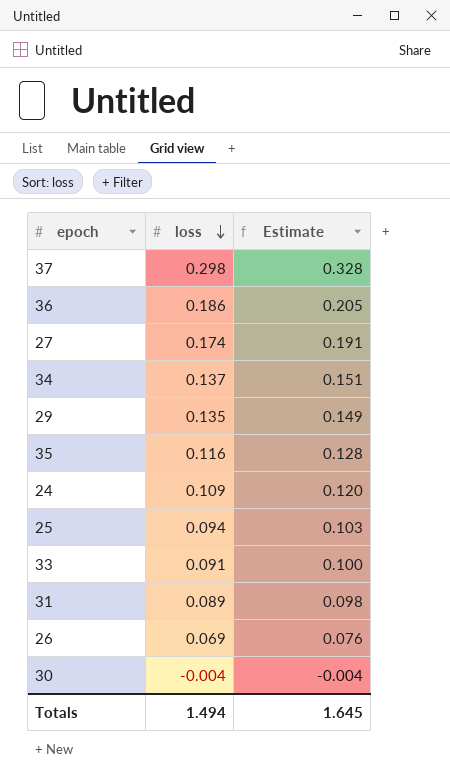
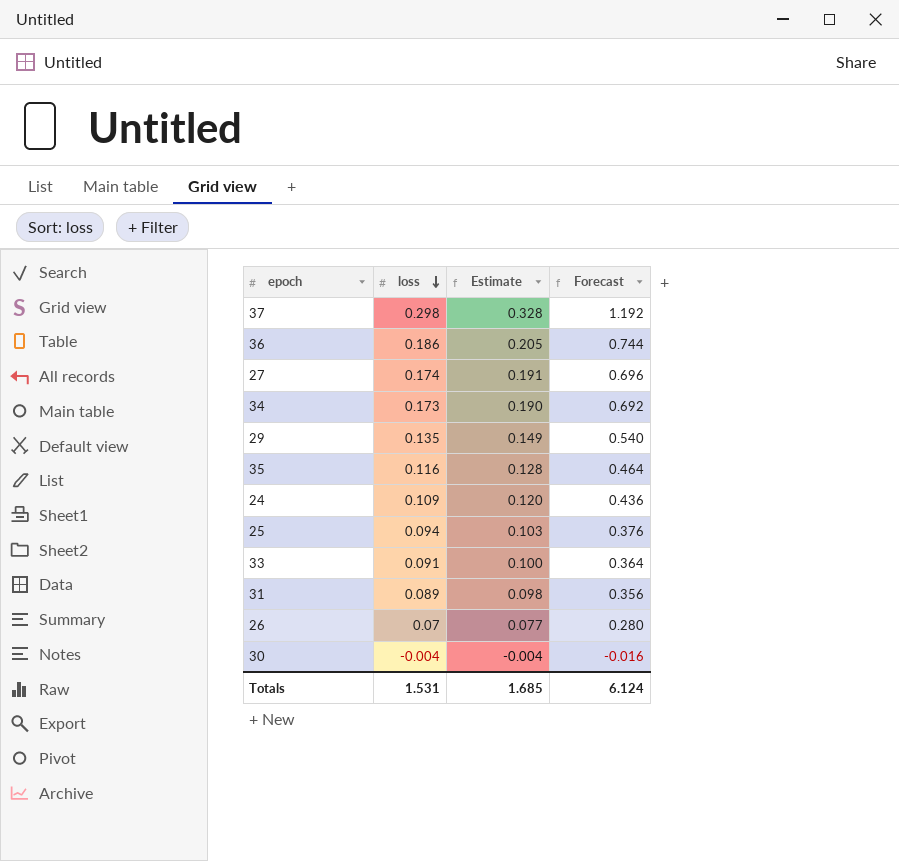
column Forecast | formula: none -> [loss] * 4
34 | loss: 0.137 -> 0.173
34 | Estimate: 0.151 -> 0.190
26 | loss: 0.069 -> 0.07
26 | Estimate: 0.076 -> 0.077
Totals | loss: 1.494 -> 1.531
Totals | Estimate: 1.645 -> 1.685

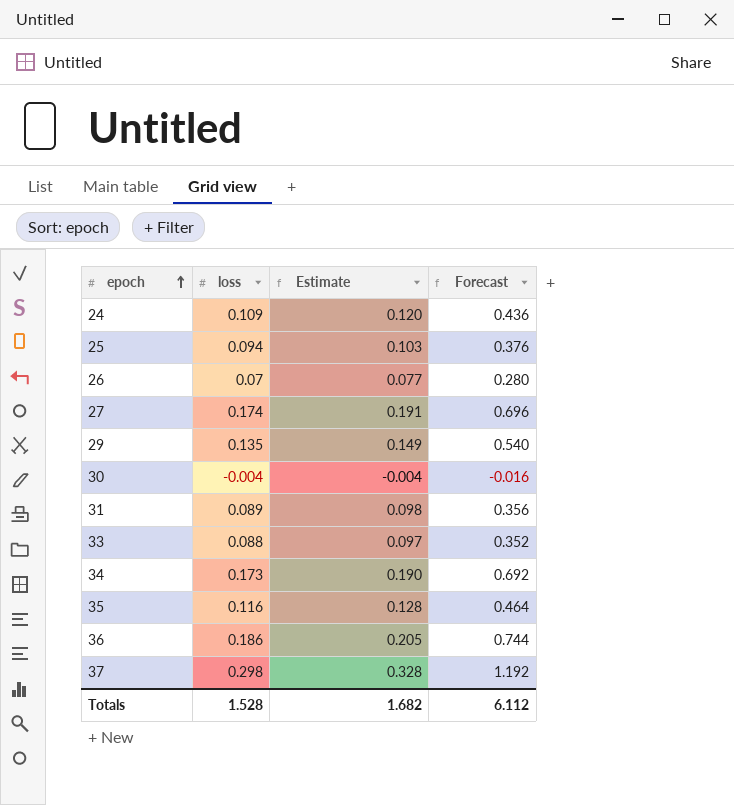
row order: loss descending -> epoch ascending
33 | loss: 0.091 -> 0.088
33 | Estimate: 0.100 -> 0.097
33 | Forecast: 0.364 -> 0.352
Totals | loss: 1.531 -> 1.528
Totals | Estimate: 1.685 -> 1.682
Totals | Forecast: 6.124 -> 6.112

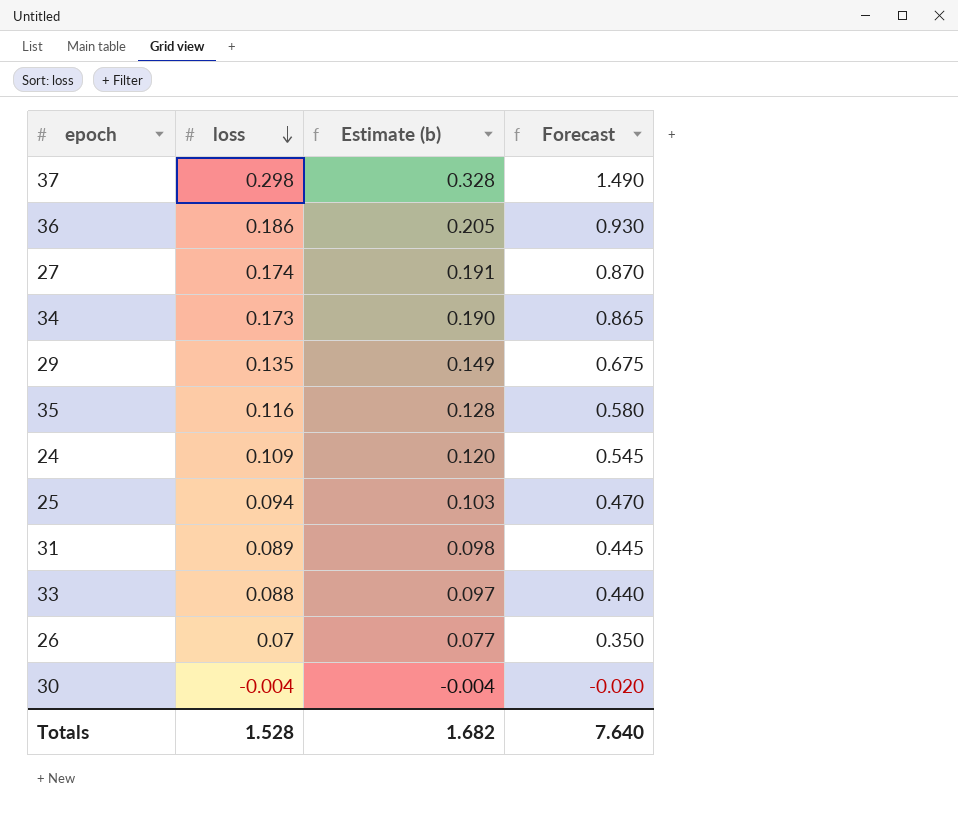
row order: epoch ascending -> loss descending
column name: Estimate -> Estimate (b)
column Forecast | formula: [loss] * 4 -> [loss] * 5
Totals | Forecast: 6.112 -> 7.640

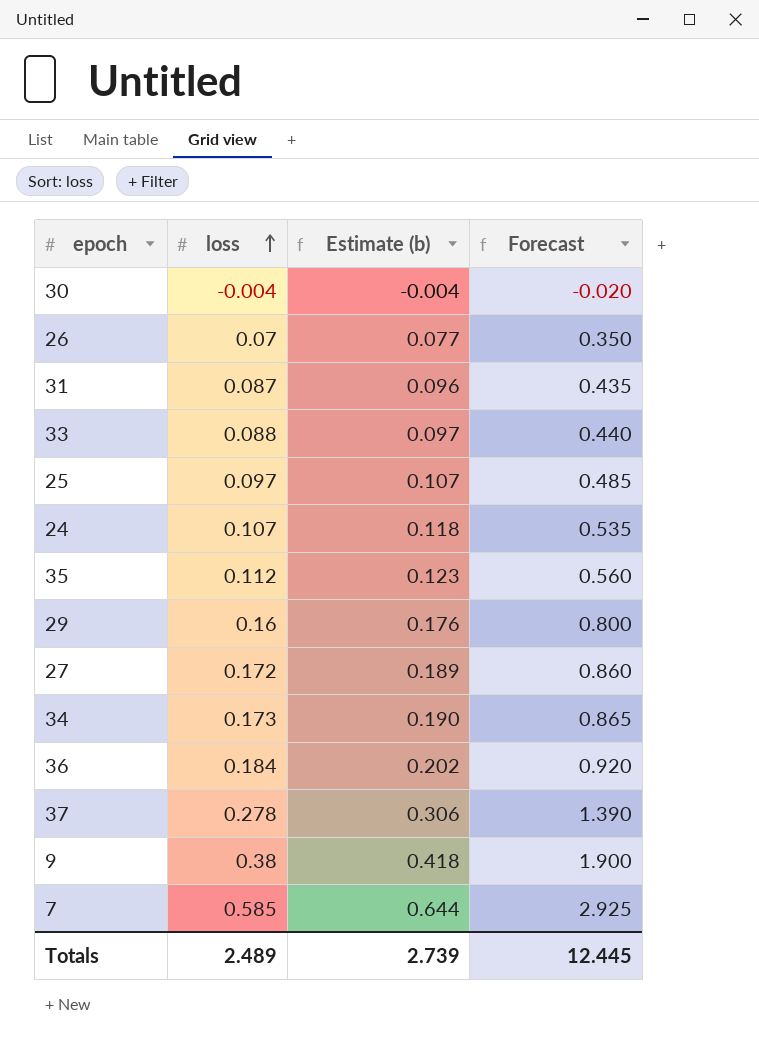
row order: loss descending -> loss ascending
31 | loss: 0.089 -> 0.087
31 | Estimate (b): 0.098 -> 0.096
31 | Forecast: 0.445 -> 0.435
25 | loss: 0.094 -> 0.097
25 | Estimate (b): 0.103 -> 0.107
25 | Forecast: 0.470 -> 0.485
24 | loss: 0.109 -> 0.107
24 | Estimate (b): 0.120 -> 0.118
24 | Forecast: 0.545 -> 0.535
35 | loss: 0.116 -> 0.112
35 | Estimate (b): 0.128 -> 0.123
35 | Forecast: 0.580 -> 0.560
29 | loss: 0.135 -> 0.16
29 | Estimate (b): 0.149 -> 0.176
29 | Forecast: 0.675 -> 0.800
27 | loss: 0.174 -> 0.172
27 | Estimate (b): 0.191 -> 0.189
27 | Forecast: 0.870 -> 0.860
36 | loss: 0.186 -> 0.184
36 | Estimate (b): 0.205 -> 0.202
36 | Forecast: 0.930 -> 0.920
37 | loss: 0.298 -> 0.278
37 | Estimate (b): 0.328 -> 0.306
37 | Forecast: 1.490 -> 1.390
row 9: none -> 0.38 | 0.418 | 1.900
row 7: none -> 0.585 | 0.644 | 2.925
Totals | loss: 1.528 -> 2.489
Totals | Estimate (b): 1.682 -> 2.739
Totals | Forecast: 7.640 -> 12.445

